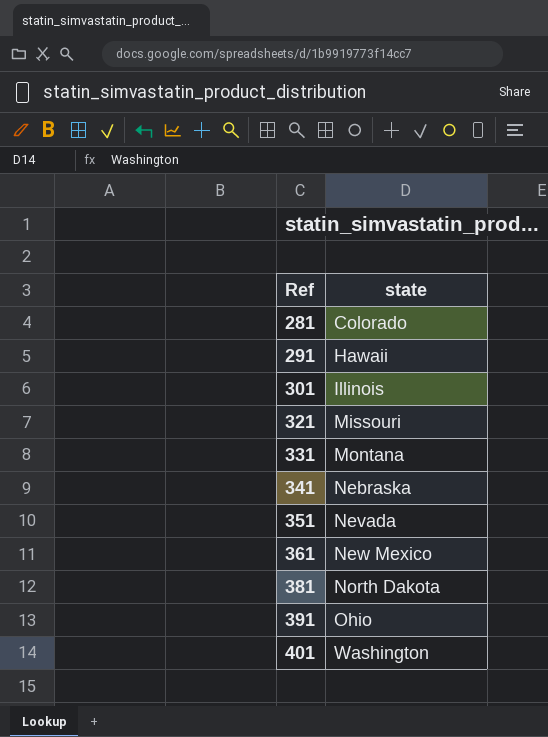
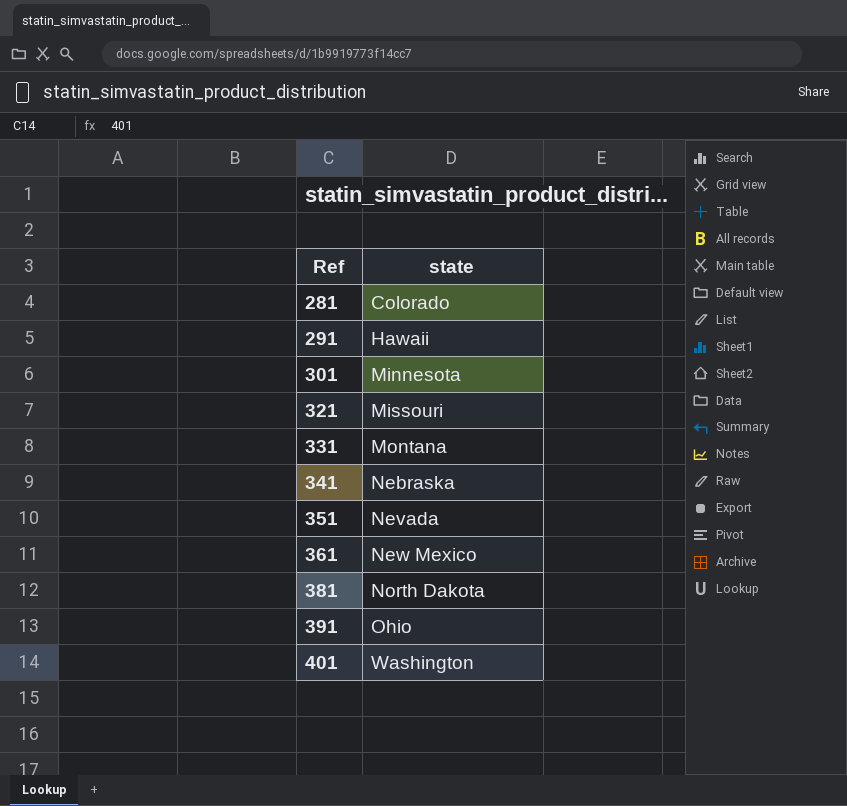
301 | state: Illinois -> Minnesota

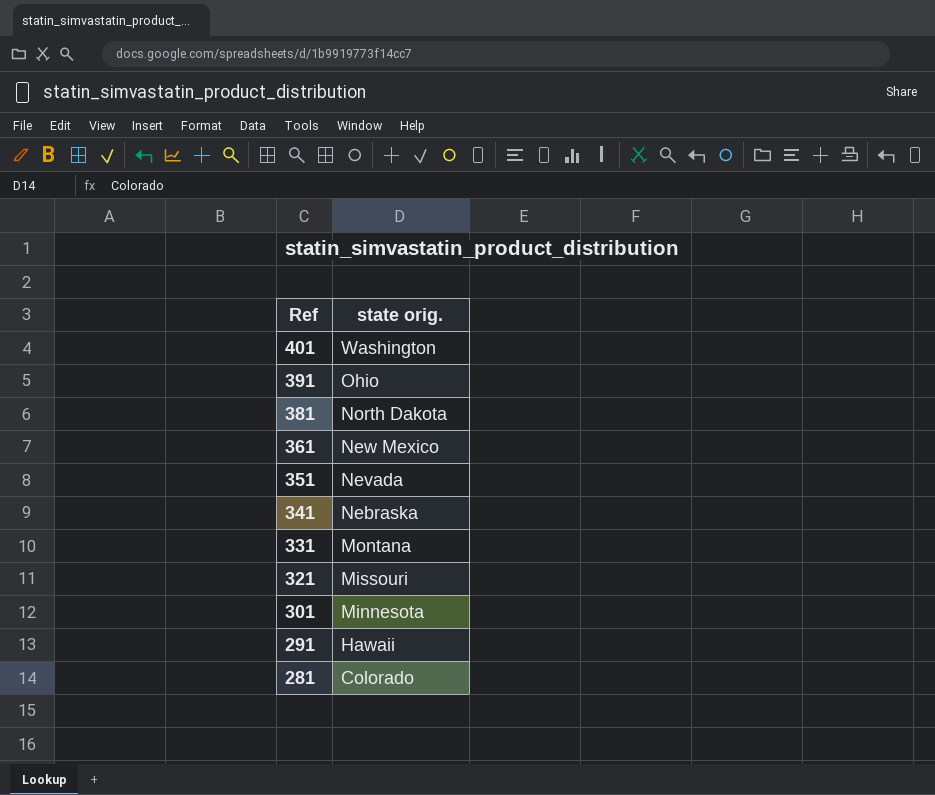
row order: Ref ascending -> Ref descending
column name: state -> state orig.

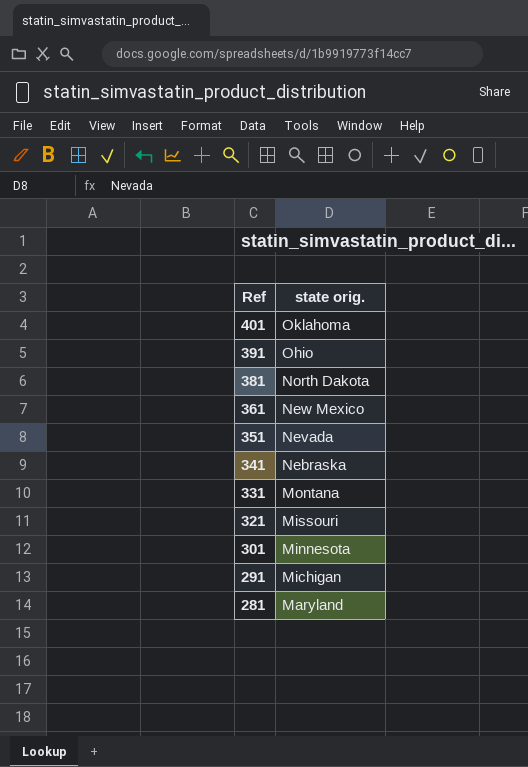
401 | state orig.: Washington -> Oklahoma
291 | state orig.: Hawaii -> Michigan
281 | state orig.: Colorado -> Maryland

